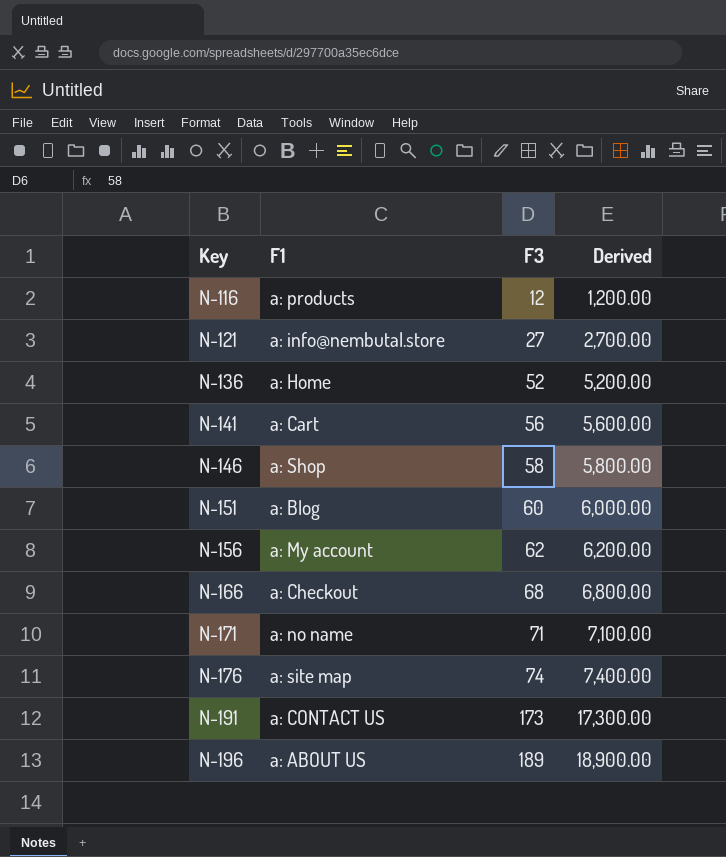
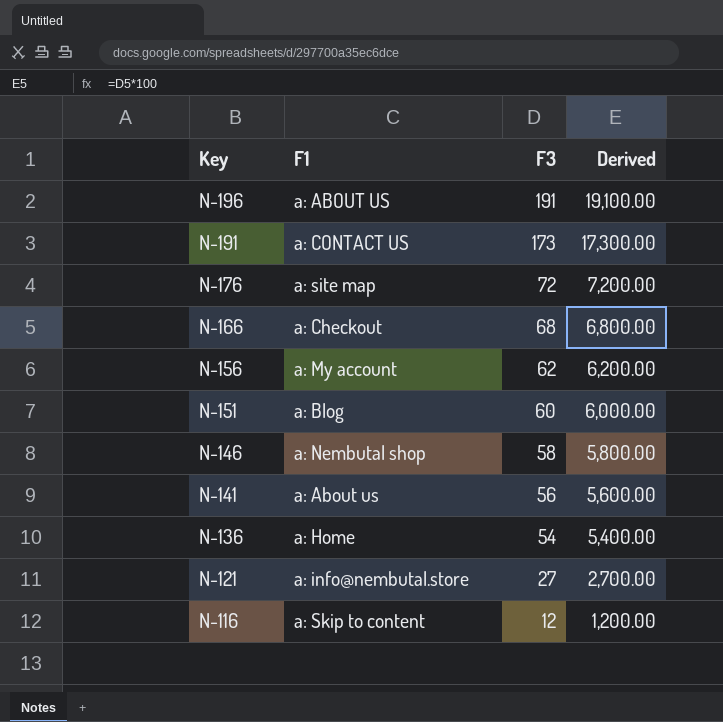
row order: Key ascending -> Key descending
row N-171: a: no name | 71 | 7,100.00 -> none
N-196 | F3: 189 -> 191
N-196 | Derived: 18,900.00 -> 19,100.00
N-176 | F3: 74 -> 72
N-176 | Derived: 7,400.00 -> 7,200.00
N-146 | F1: a: Shop -> a: Nembutal shop
N-141 | F1: a: Cart -> a: About us
N-136 | F3: 52 -> 54
N-136 | Derived: 5,200.00 -> 5,400.00
N-116 | F1: a: products -> a: Skip to content

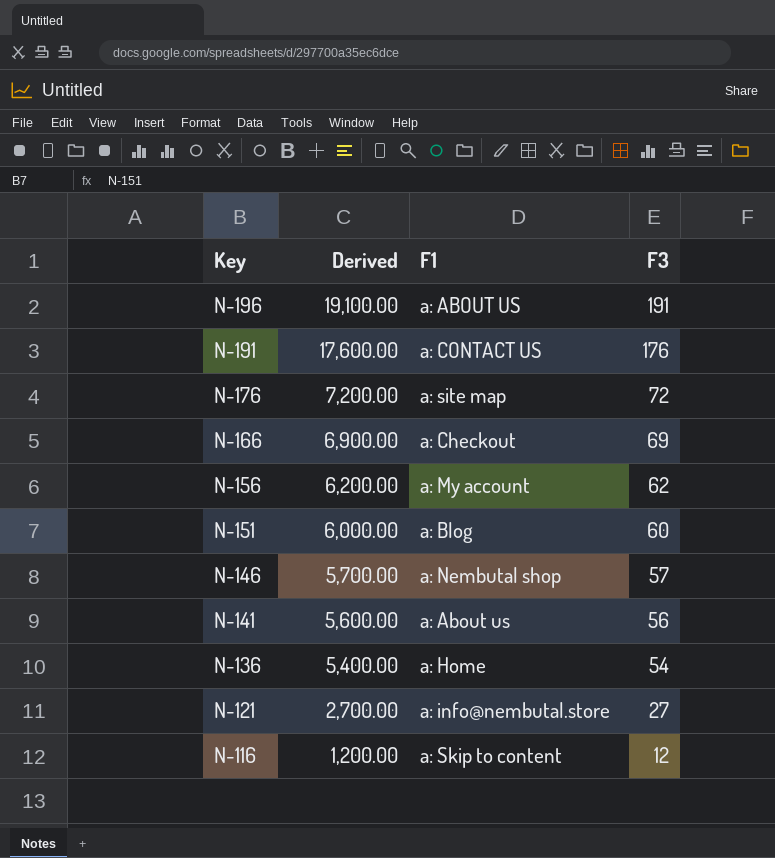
column Derived | position: 4 -> 2
N-191 | Derived: 17,300.00 -> 17,600.00
N-191 | F3: 173 -> 176
N-166 | Derived: 6,800.00 -> 6,900.00
N-166 | F3: 68 -> 69
N-146 | Derived: 5,800.00 -> 5,700.00
N-146 | F3: 58 -> 57

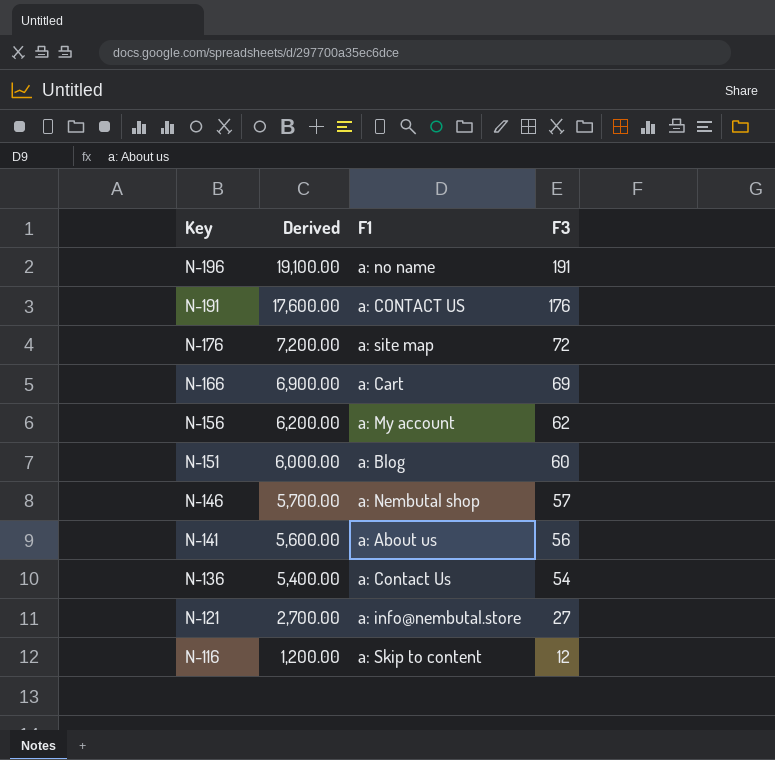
N-196 | F1: a: ABOUT US -> a: no name
N-166 | F1: a: Checkout -> a: Cart
N-136 | F1: a: Home -> a: Contact Us

